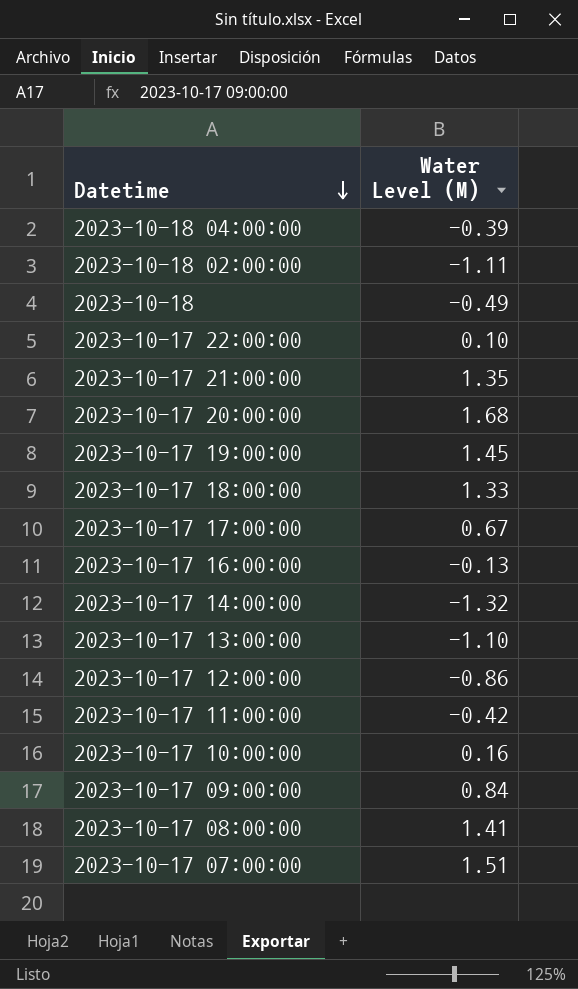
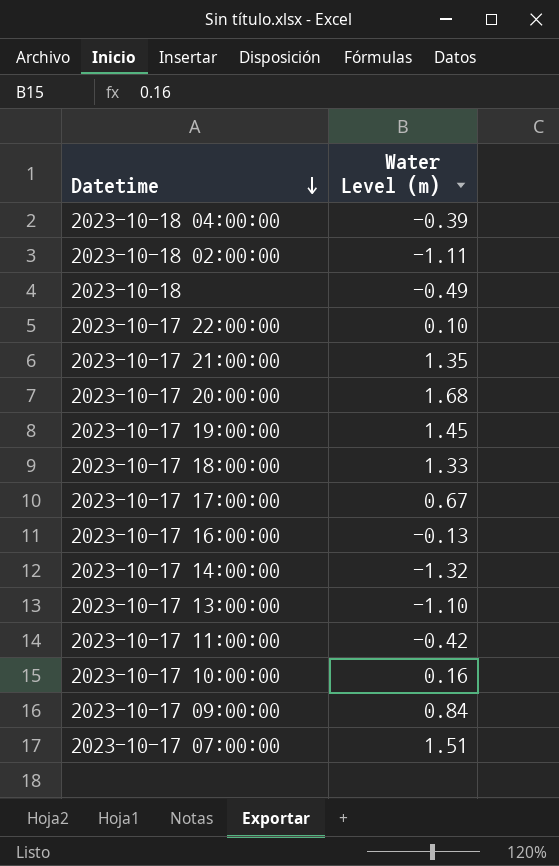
column name: Water Level (M) -> Water Level (m)
row 2023-10-17 12:00:00: -0.86 -> none
row 2023-10-17 08:00:00: 1.41 -> none

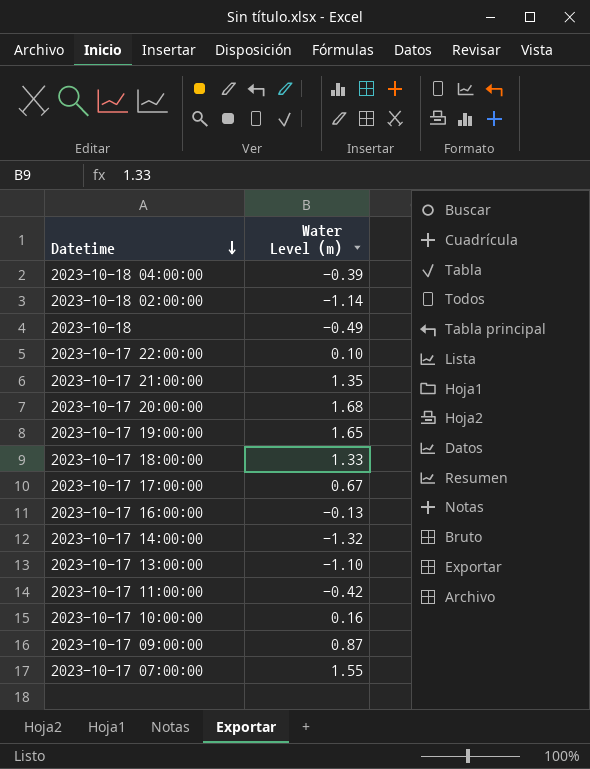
2023-10-18 02:00:00 | Water Level (m): -1.11 -> -1.14
2023-10-17 19:00:00 | Water Level (m): 1.45 -> 1.65
2023-10-17 09:00:00 | Water Level (m): 0.84 -> 0.87
2023-10-17 07:00:00 | Water Level (m): 1.51 -> 1.55

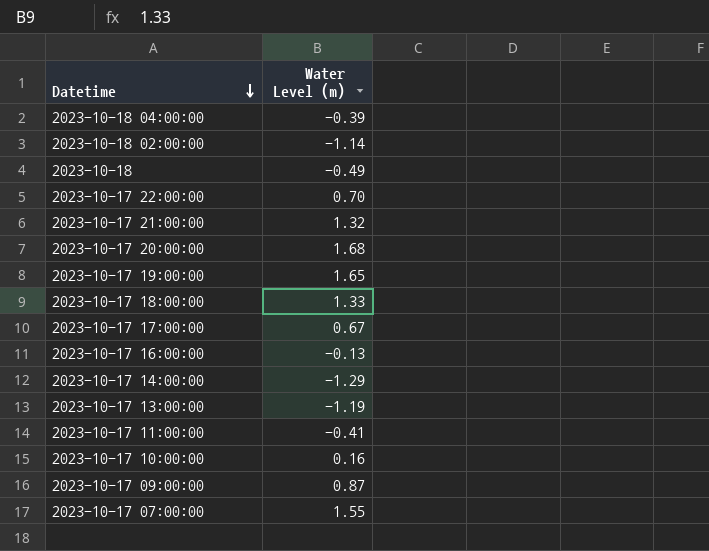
2023-10-17 22:00:00 | Water Level (m): 0.10 -> 0.70
2023-10-17 21:00:00 | Water Level (m): 1.35 -> 1.32
2023-10-17 14:00:00 | Water Level (m): -1.32 -> -1.29
2023-10-17 13:00:00 | Water Level (m): -1.10 -> -1.19
2023-10-17 11:00:00 | Water Level (m): -0.42 -> -0.41

